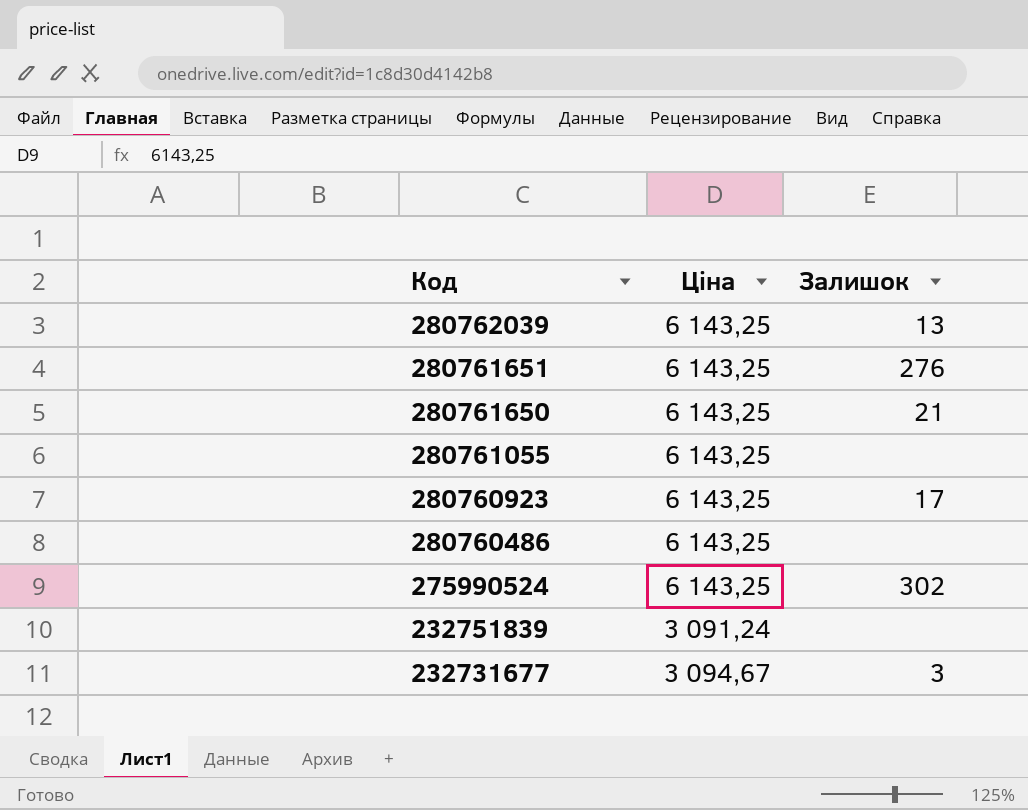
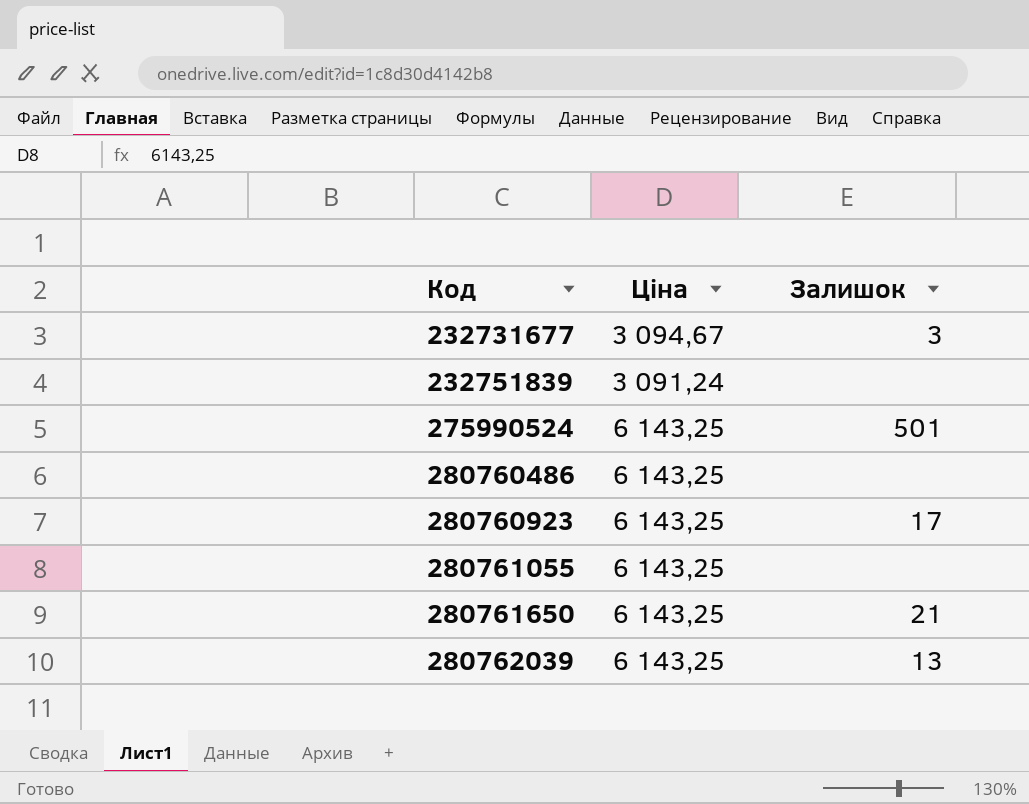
row order: Код descending -> Код ascending
row 280761651: 6 143,25 | 276 -> none
275990524 | Залишок: 302 -> 501

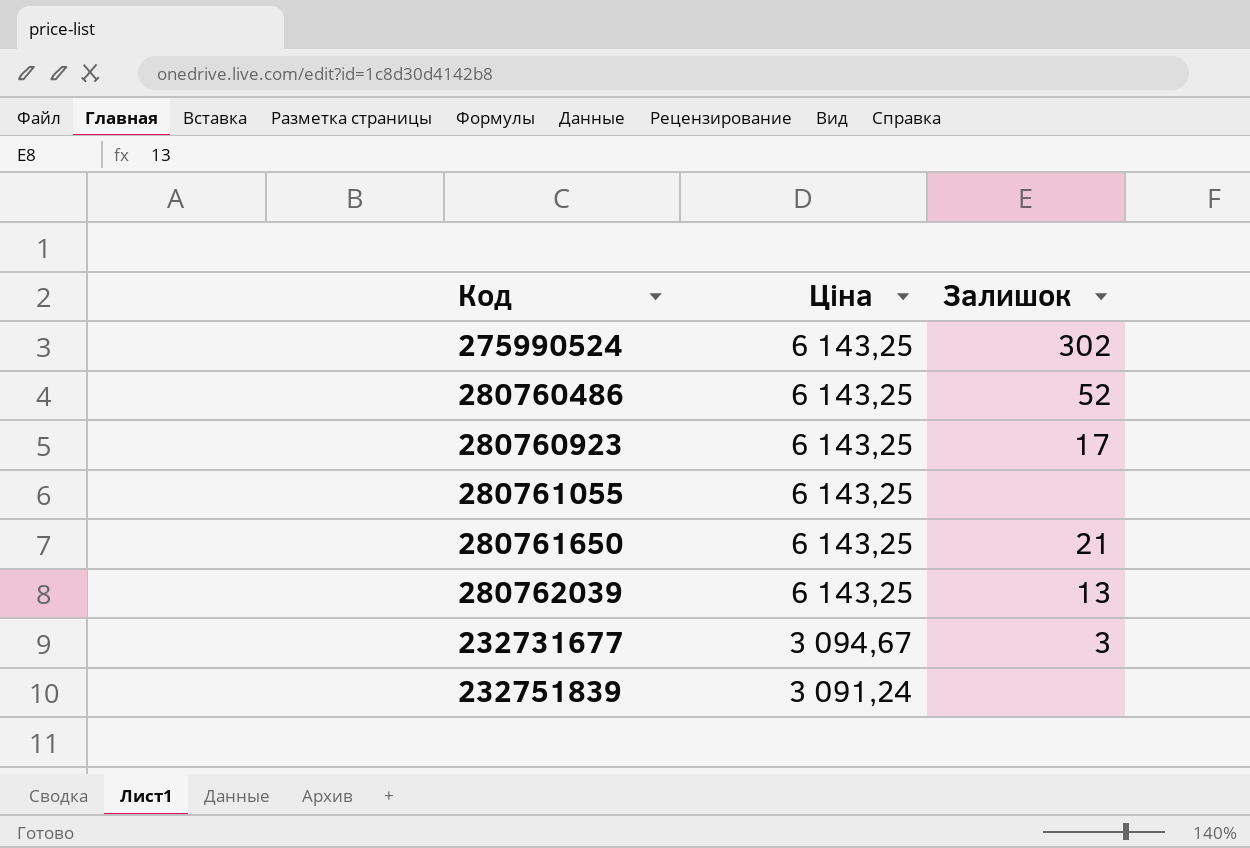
row order: Код ascending -> Ціна descending
275990524 | Залишок: 501 -> 302
280760486 | Залишок: none -> 52

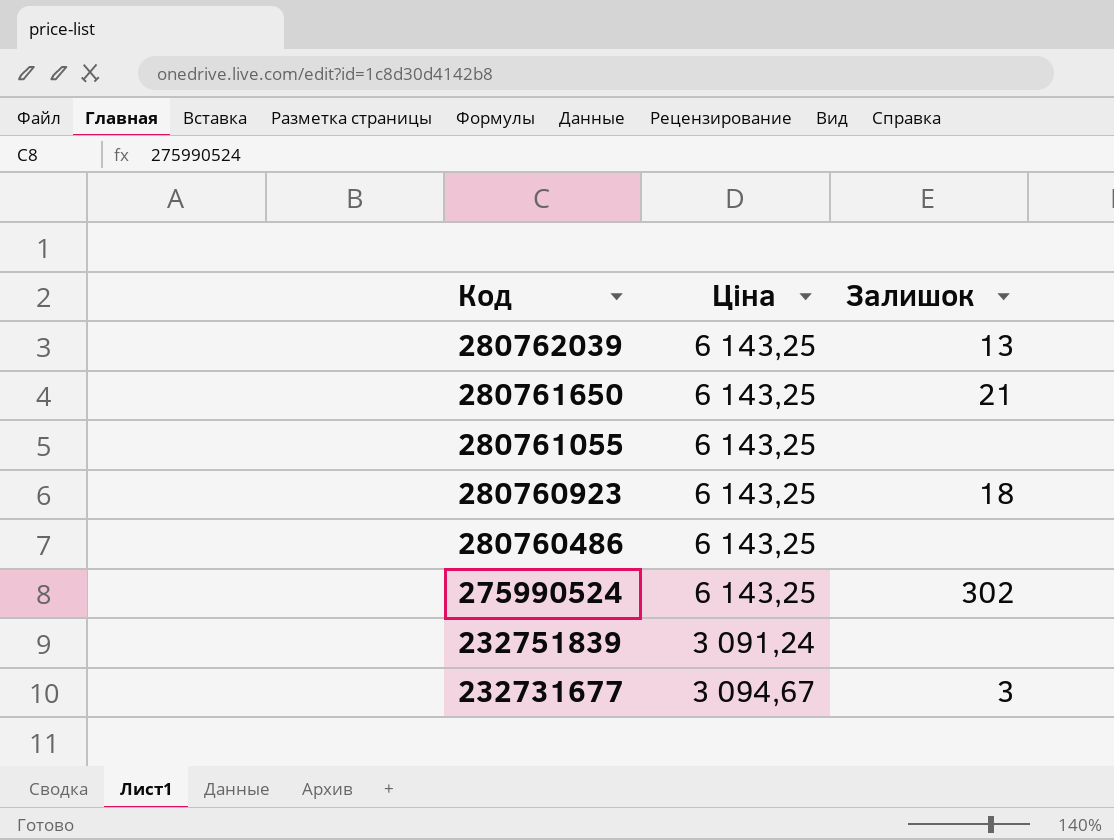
row order: Ціна descending -> Код descending
280760923 | Залишок: 17 -> 18
280760486 | Залишок: 52 -> none

